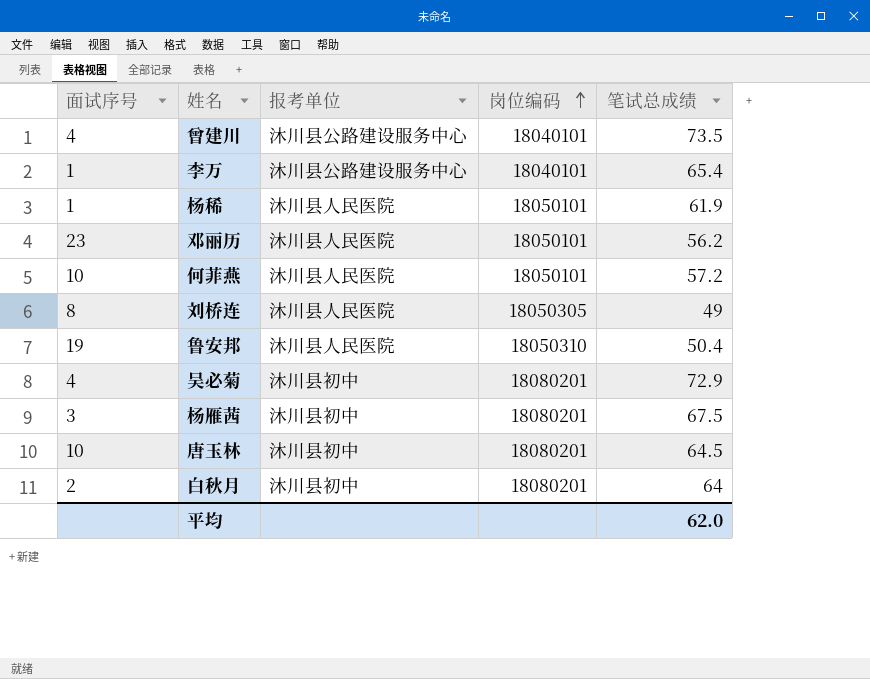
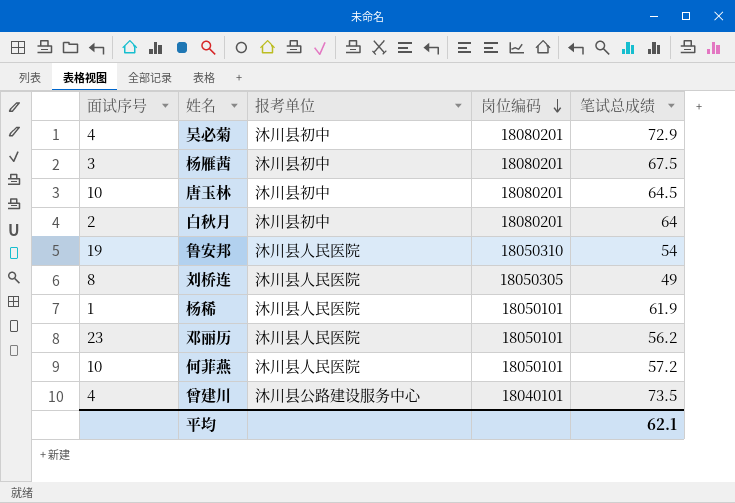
row order: 岗位编码 ascending -> 岗位编码 descending
row 李万: 1 | 沐川县公路建设服务中心 | 18040101 | 65.4 -> none
鲁安邦 | 笔试总成绩: 50.4 -> 54
平均 | 笔试总成绩: 62.0 -> 62.1

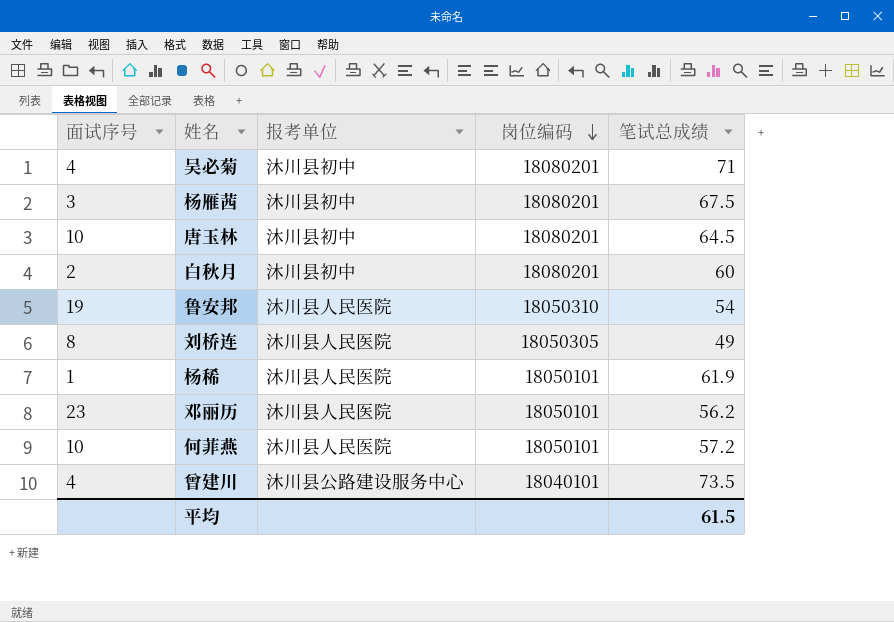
吴必菊 | 笔试总成绩: 72.9 -> 71
白秋月 | 笔试总成绩: 64 -> 60
平均 | 笔试总成绩: 62.1 -> 61.5

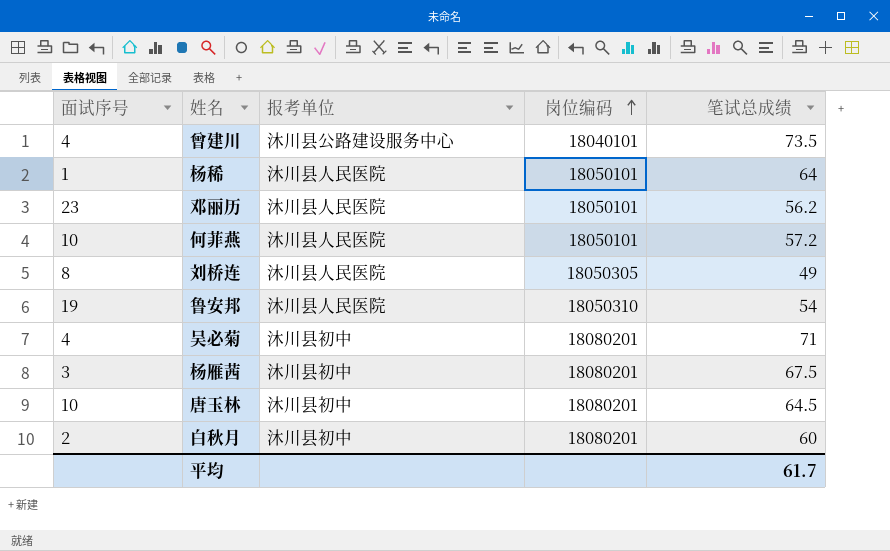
row order: 岗位编码 descending -> 岗位编码 ascending
杨稀 | 笔试总成绩: 61.9 -> 64
平均 | 笔试总成绩: 61.5 -> 61.7

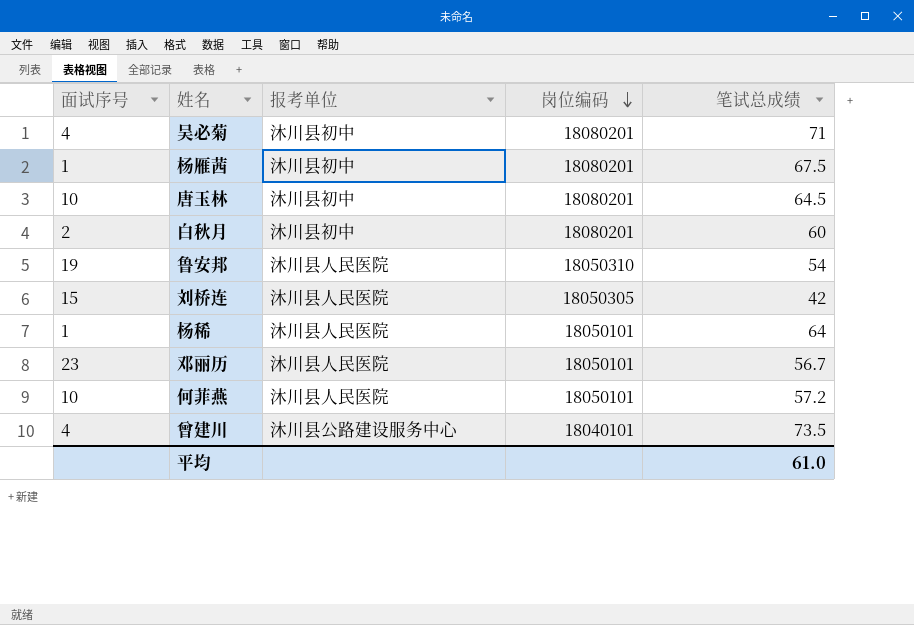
row order: 岗位编码 ascending -> 岗位编码 descending
杨雁茜 | 面试序号: 3 -> 1
刘桥连 | 面试序号: 8 -> 15
刘桥连 | 笔试总成绩: 49 -> 42
邓丽历 | 笔试总成绩: 56.2 -> 56.7
平均 | 笔试总成绩: 61.7 -> 61.0

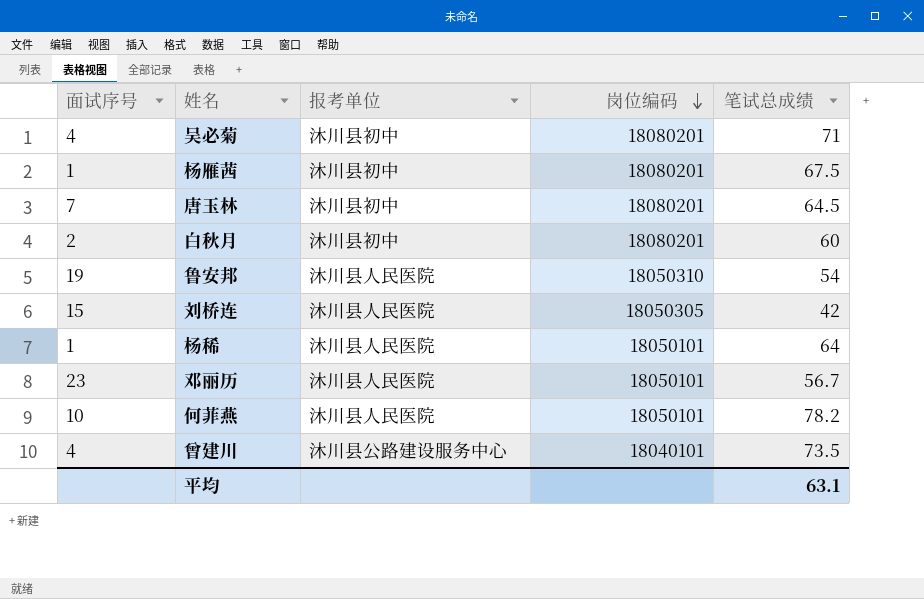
唐玉林 | 面试序号: 10 -> 7
何菲燕 | 笔试总成绩: 57.2 -> 78.2
平均 | 笔试总成绩: 61.0 -> 63.1

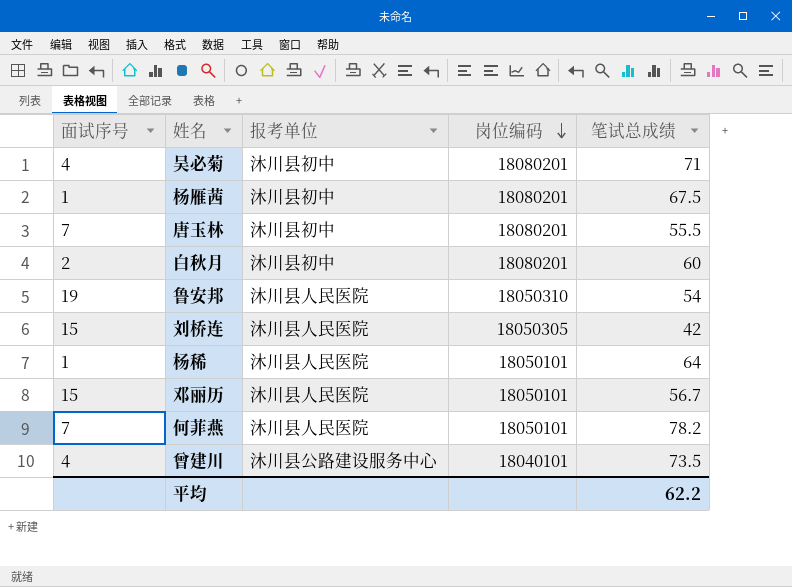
唐玉林 | 笔试总成绩: 64.5 -> 55.5
邓丽历 | 面试序号: 23 -> 15
何菲燕 | 面试序号: 10 -> 7
平均 | 笔试总成绩: 63.1 -> 62.2

